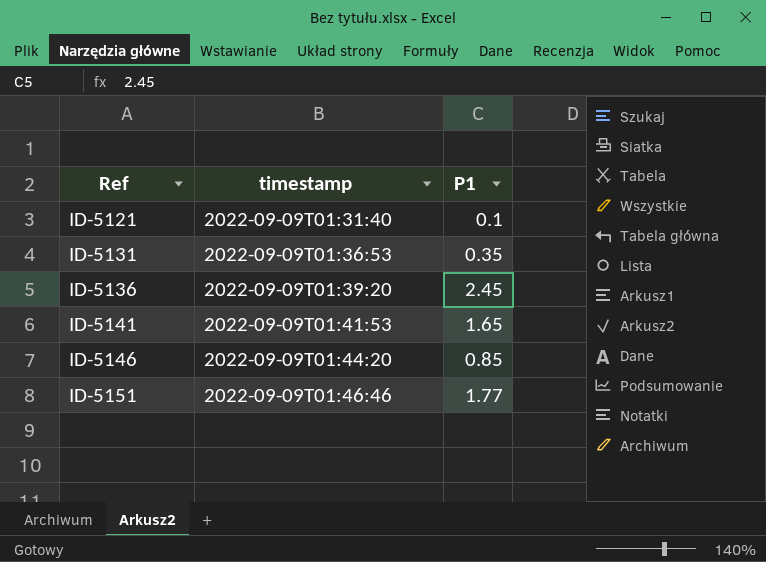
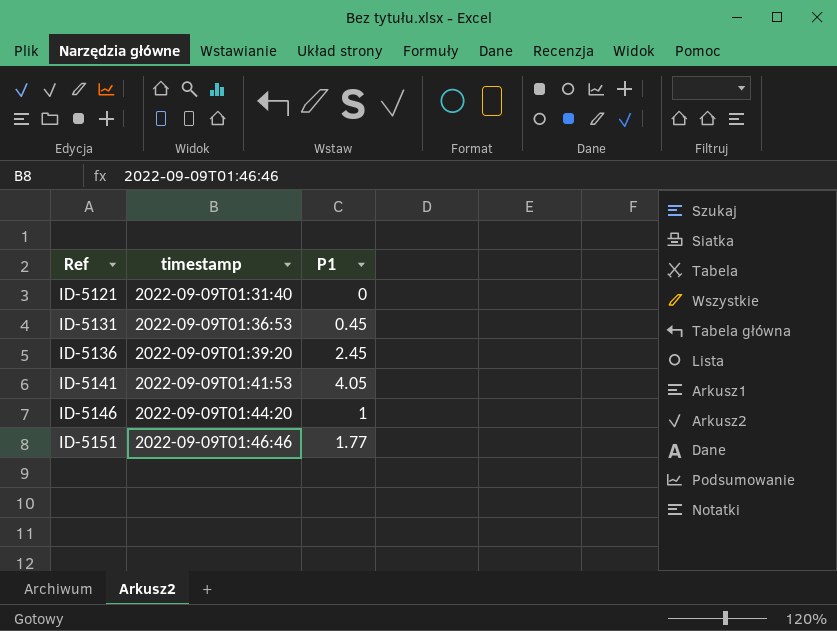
ID-5121 | P1: 0.1 -> 0
ID-5131 | P1: 0.35 -> 0.45
ID-5141 | P1: 1.65 -> 4.05
ID-5146 | P1: 0.85 -> 1

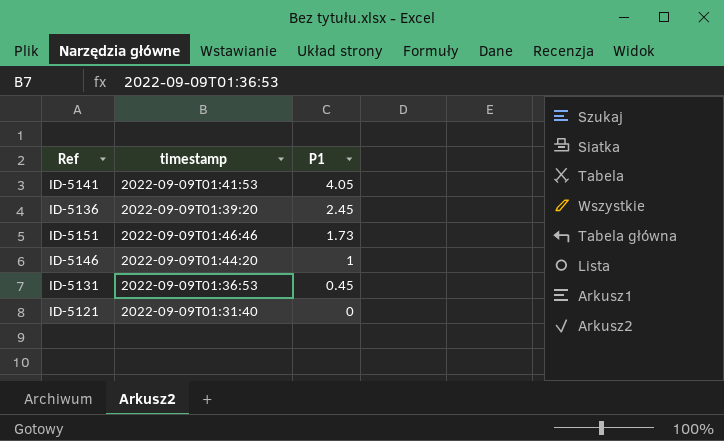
row order: Ref ascending -> P1 descending
ID-5151 | P1: 1.77 -> 1.73

